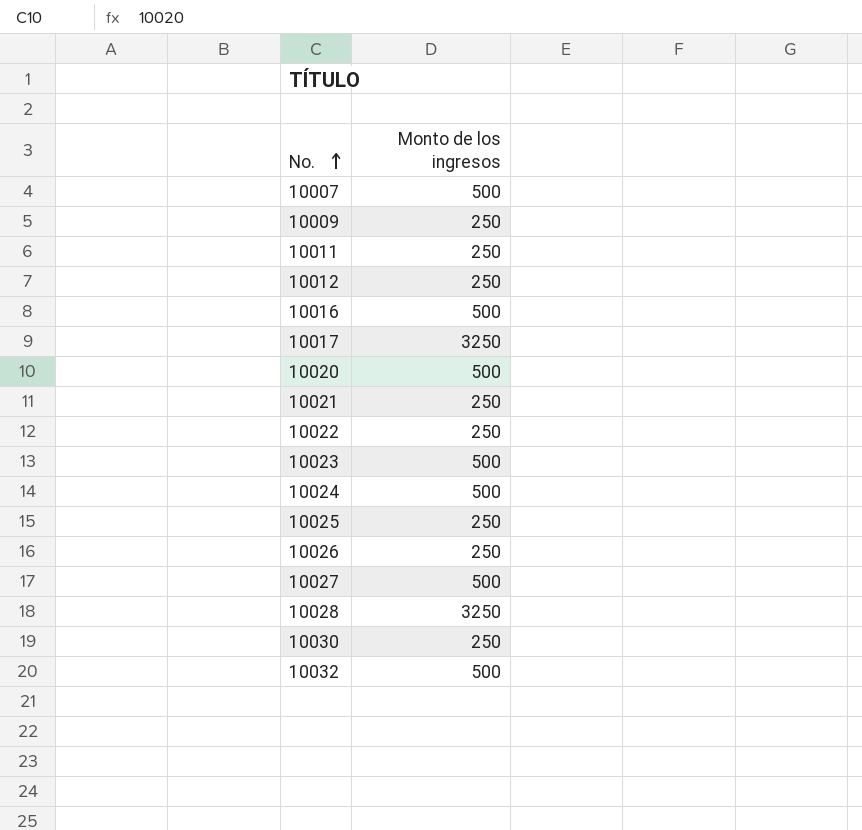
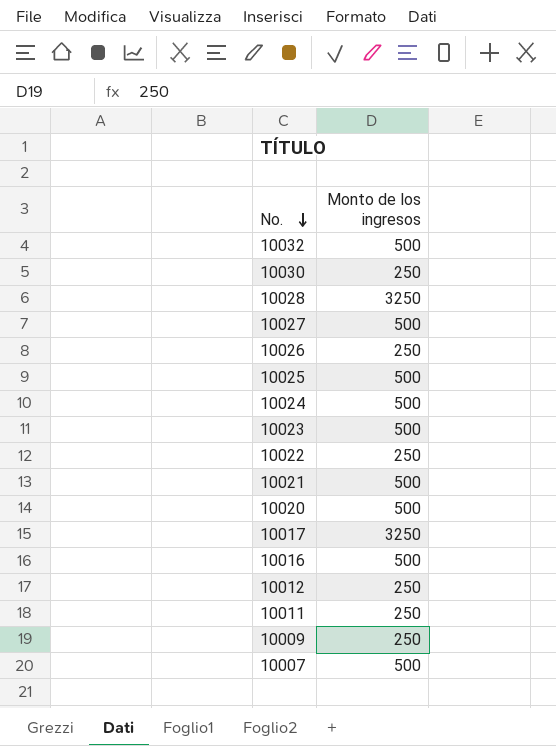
row order: No. ascending -> No. descending
10025 | Monto de los ingresos: 250 -> 500
10021 | Monto de los ingresos: 250 -> 500

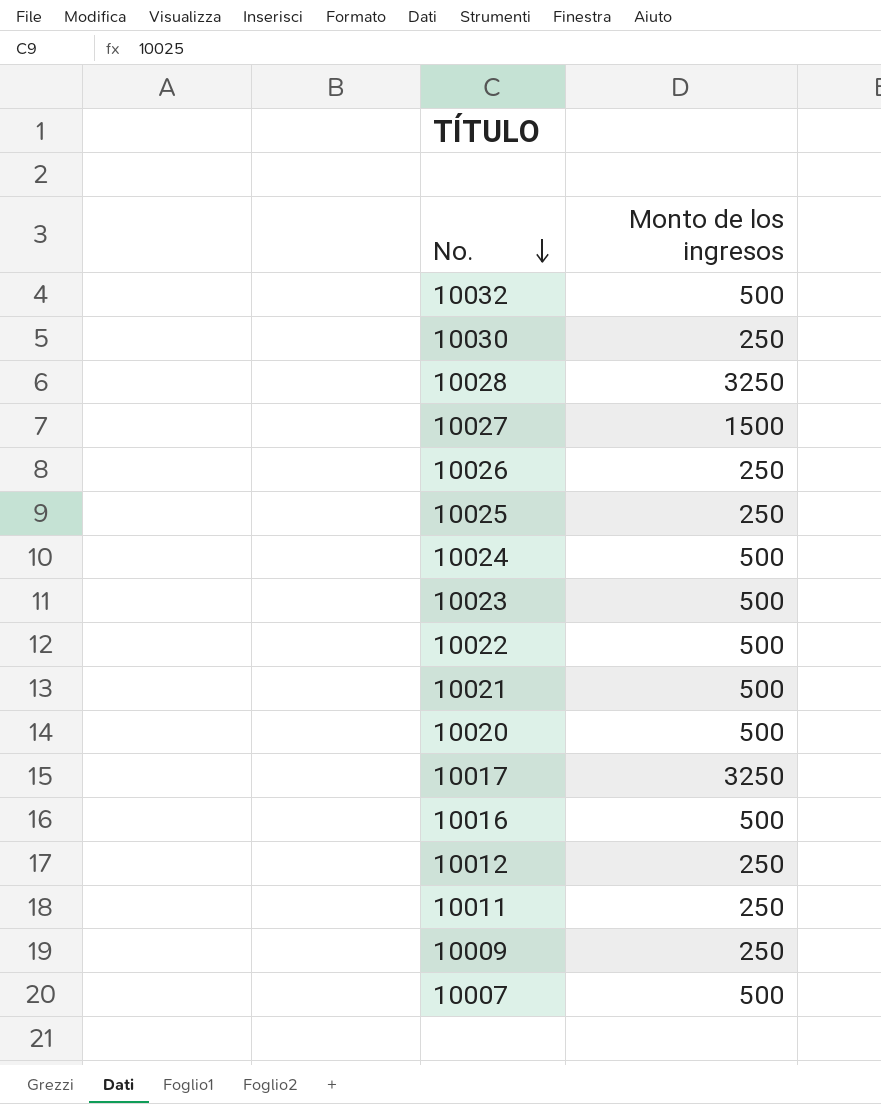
10027 | Monto de los ingresos: 500 -> 1500
10025 | Monto de los ingresos: 500 -> 250
10022 | Monto de los ingresos: 250 -> 500

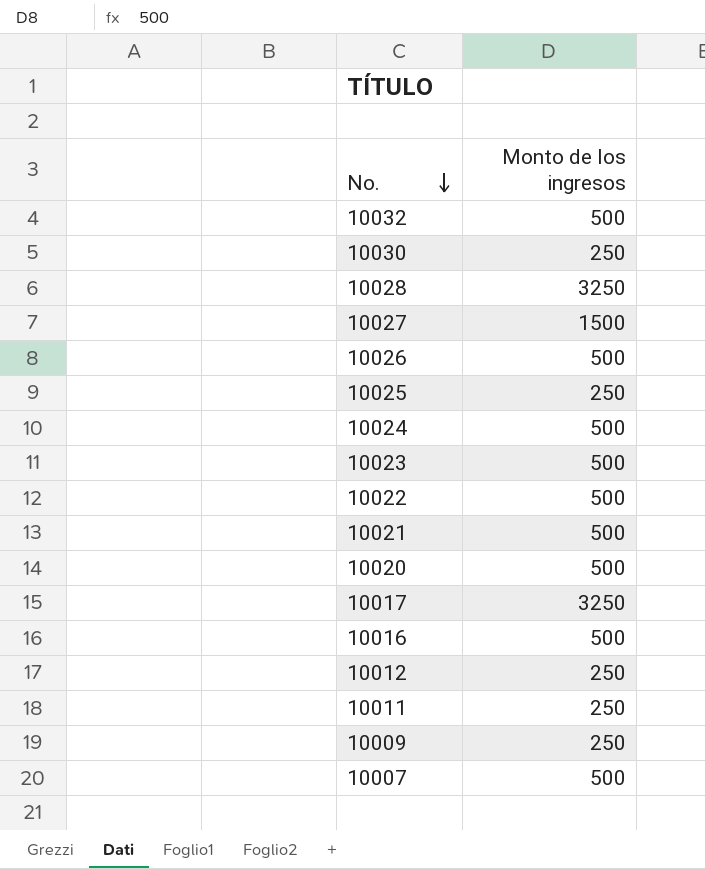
10026 | Monto de los ingresos: 250 -> 500

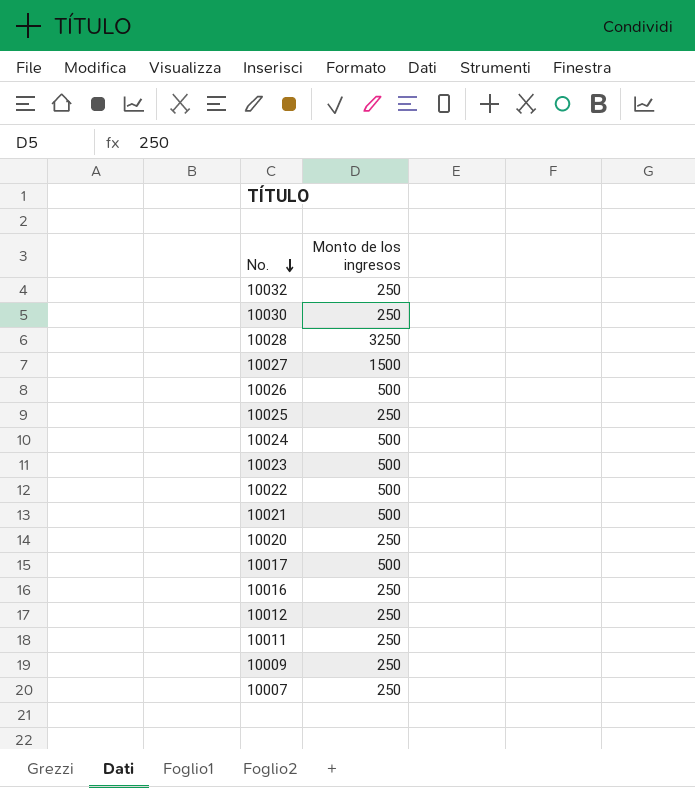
10032 | Monto de los ingresos: 500 -> 250
10020 | Monto de los ingresos: 500 -> 250
10017 | Monto de los ingresos: 3250 -> 500
10016 | Monto de los ingresos: 500 -> 250
10007 | Monto de los ingresos: 500 -> 250

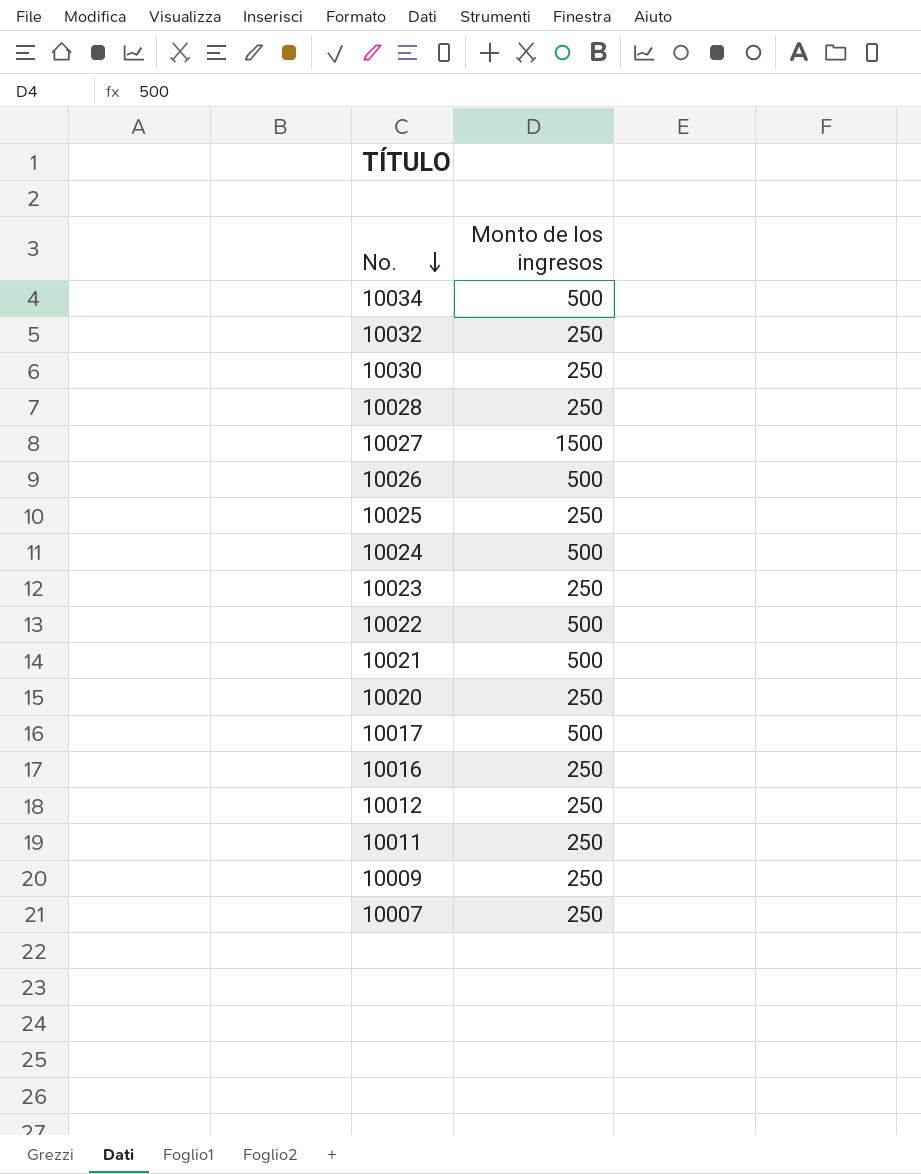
row 10034: none -> 500
10028 | Monto de los ingresos: 3250 -> 250
10023 | Monto de los ingresos: 500 -> 250

